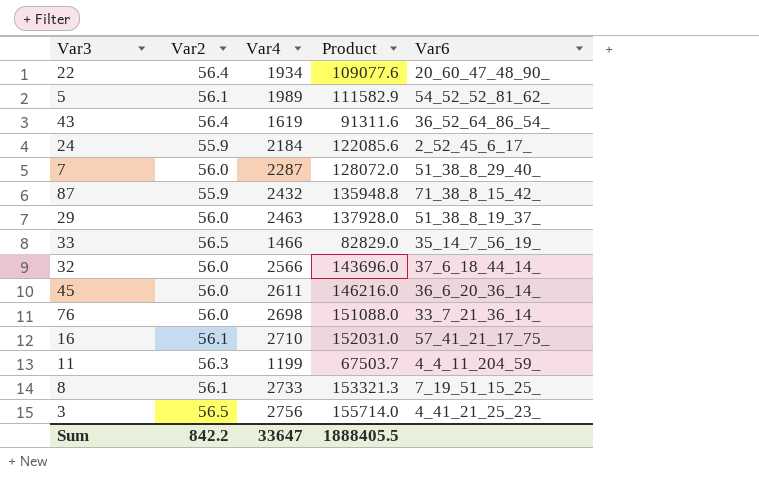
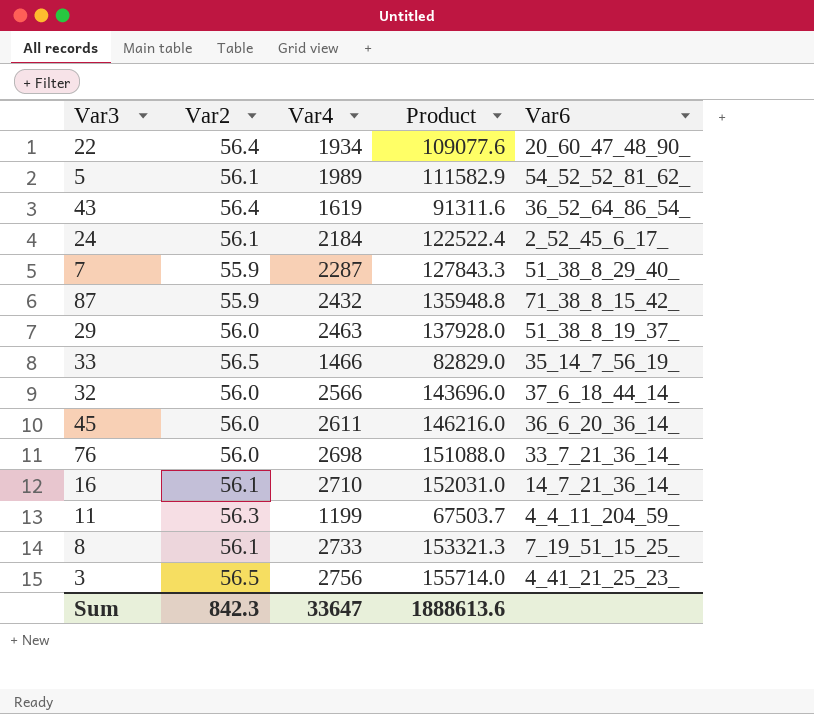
24 | Var2: 55.9 -> 56.1
24 | Product: 122085.6 -> 122522.4
7 | Var2: 56.0 -> 55.9
7 | Product: 128072.0 -> 127843.3
16 | Var6: 57_41_21_17_75_ -> 14_7_21_36_14_
Sum | Var2: 842.2 -> 842.3
Sum | Product: 1888405.5 -> 1888613.6

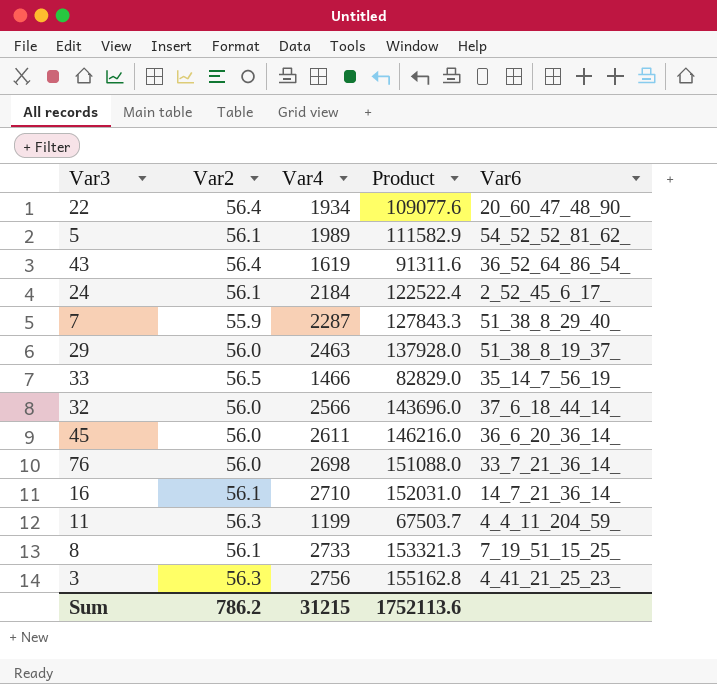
row 87: 55.9 | 2432 | 135948.8 | 71_38_8_15_42_ -> none
3 | Var2: 56.5 -> 56.3
3 | Product: 155714.0 -> 155162.8
Sum | Var2: 842.3 -> 786.2
Sum | Var4: 33647 -> 31215
Sum | Product: 1888613.6 -> 1752113.6

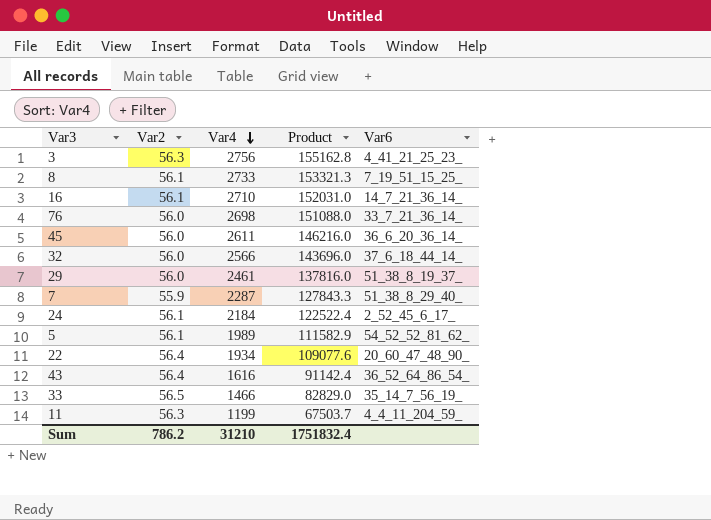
row order: none -> Var4 descending
29 | Var4: 2463 -> 2461
29 | Product: 137928.0 -> 137816.0
43 | Var4: 1619 -> 1616
43 | Product: 91311.6 -> 91142.4
Sum | Var4: 31215 -> 31210
Sum | Product: 1752113.6 -> 1751832.4

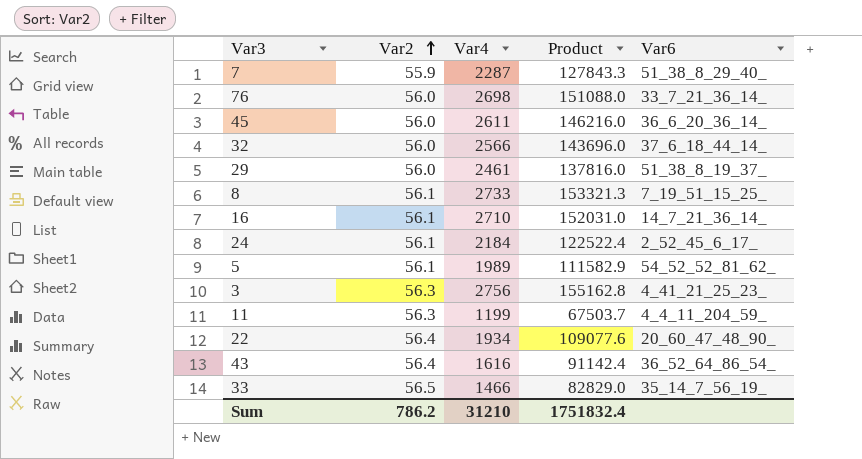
row order: Var4 descending -> Var2 ascending

